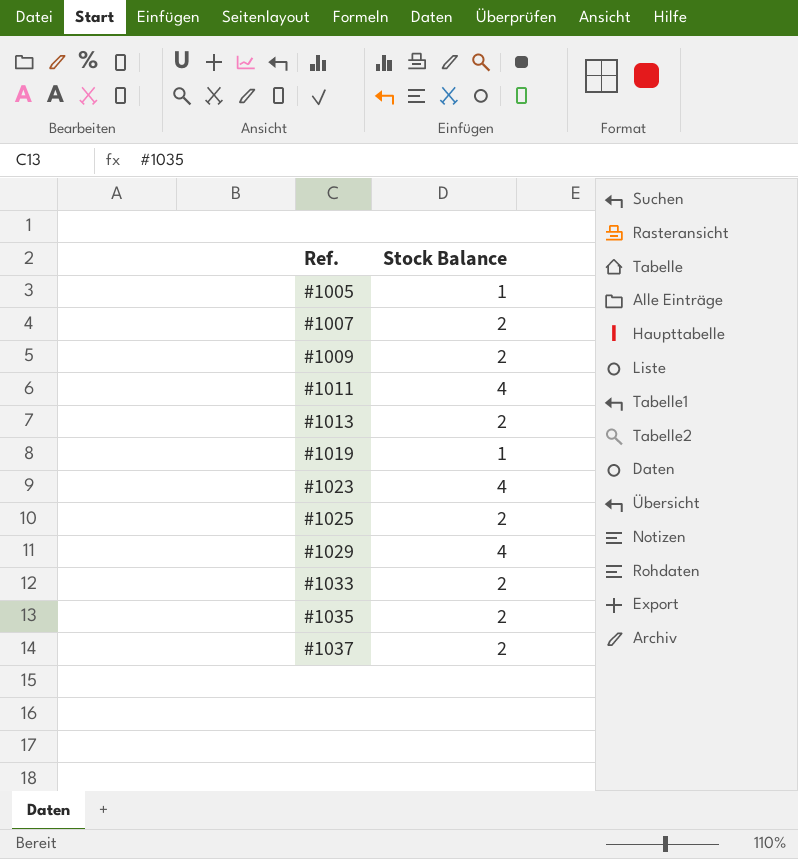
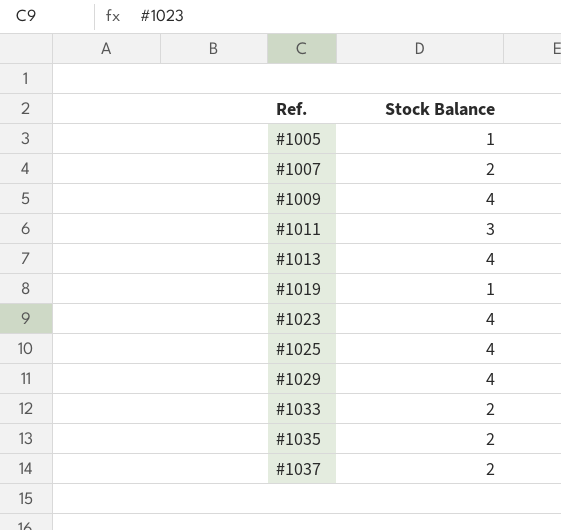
#1009 | Stock Balance: 2 -> 4
#1011 | Stock Balance: 4 -> 3
#1013 | Stock Balance: 2 -> 4
#1025 | Stock Balance: 2 -> 4

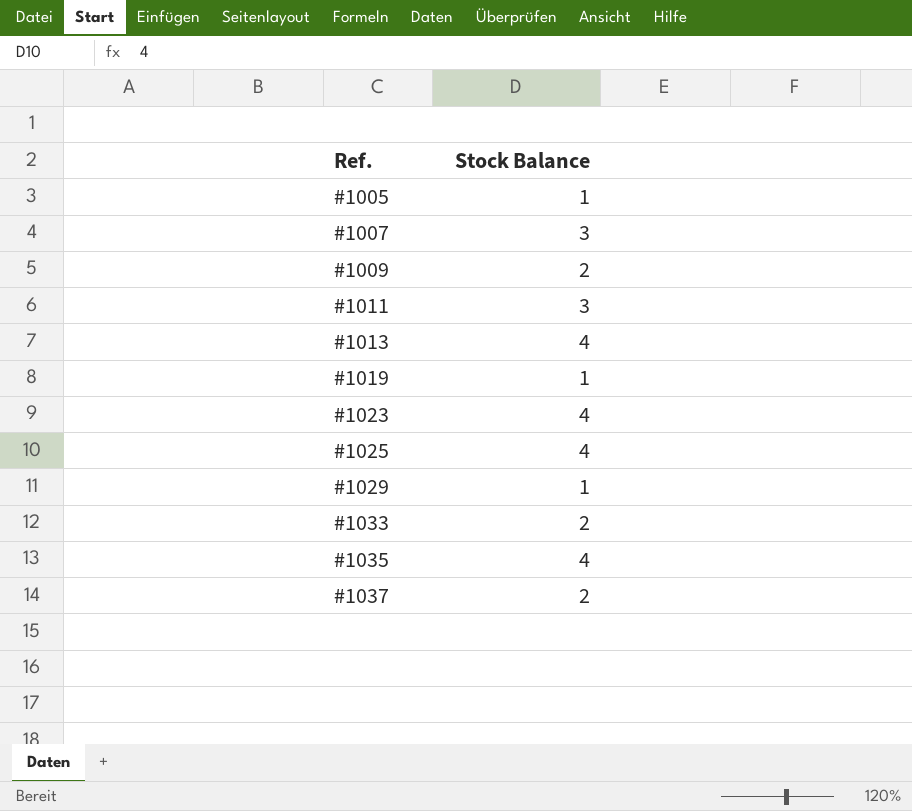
#1007 | Stock Balance: 2 -> 3
#1009 | Stock Balance: 4 -> 2
#1029 | Stock Balance: 4 -> 1
#1035 | Stock Balance: 2 -> 4

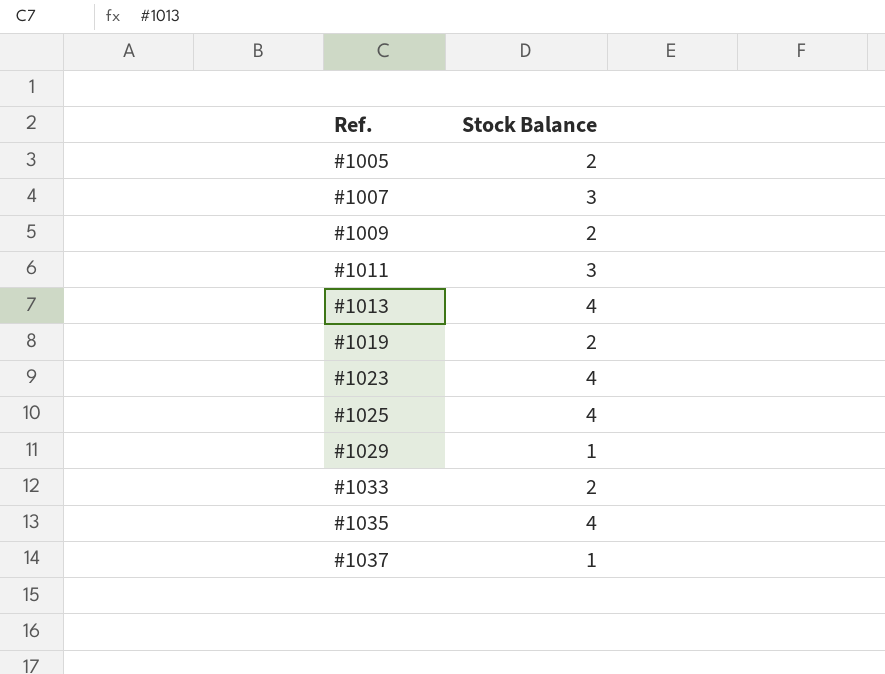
#1005 | Stock Balance: 1 -> 2
#1019 | Stock Balance: 1 -> 2
#1037 | Stock Balance: 2 -> 1

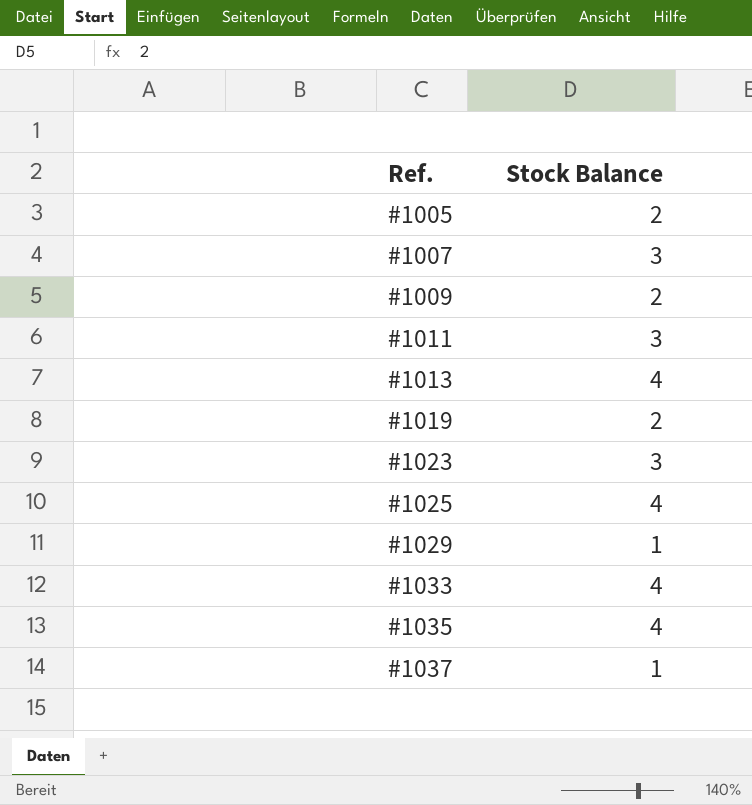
#1023 | Stock Balance: 4 -> 3
#1033 | Stock Balance: 2 -> 4

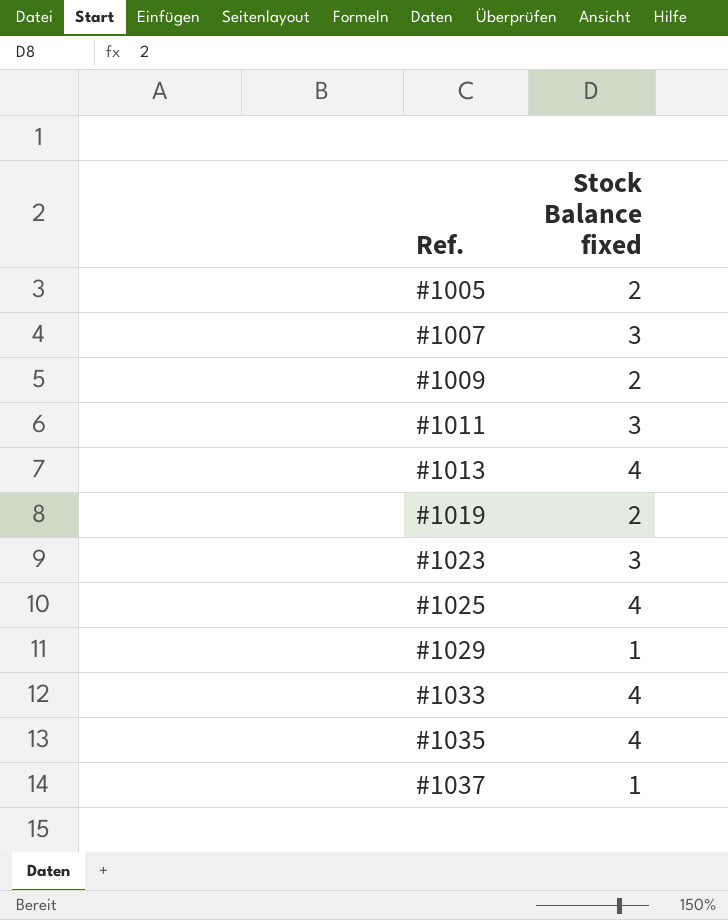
column name: Stock Balance -> Stock Balance fixed

